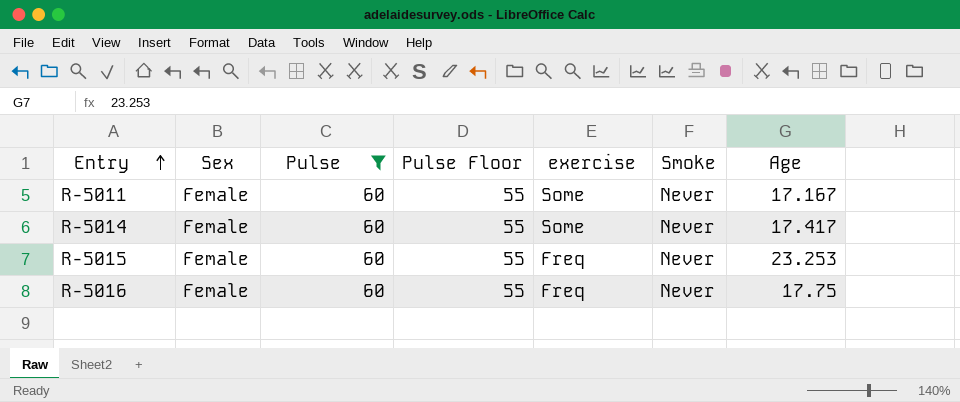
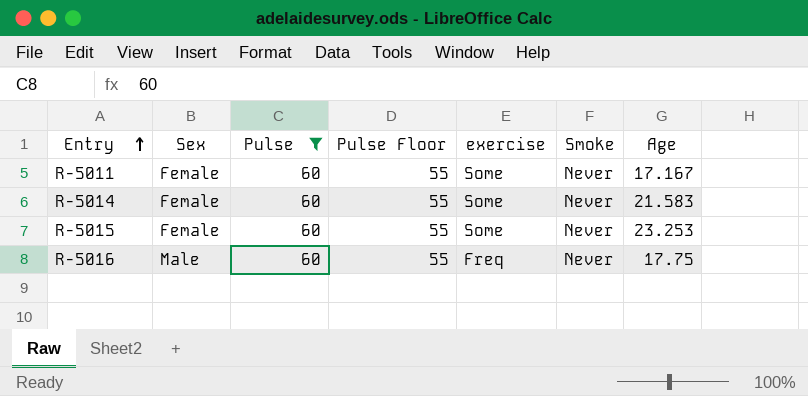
R-5014 | Age: 17.417 -> 21.583
R-5015 | exercise: Freq -> Some
R-5016 | Sex: Female -> Male

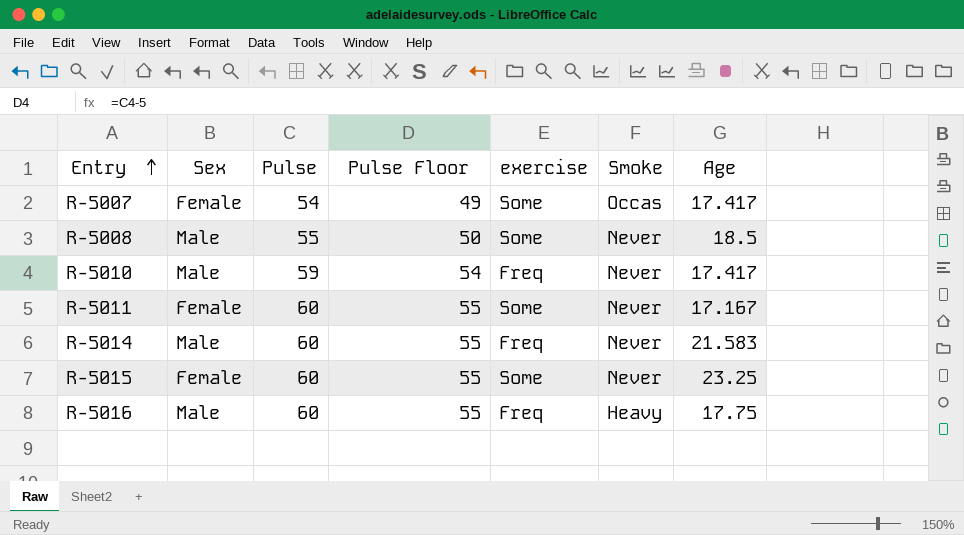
filter: Pulse = 60 -> none
R-5014 | Sex: Female -> Male
R-5014 | exercise: Some -> Freq
R-5015 | Age: 23.253 -> 23.25
R-5016 | Smoke: Never -> Heavy

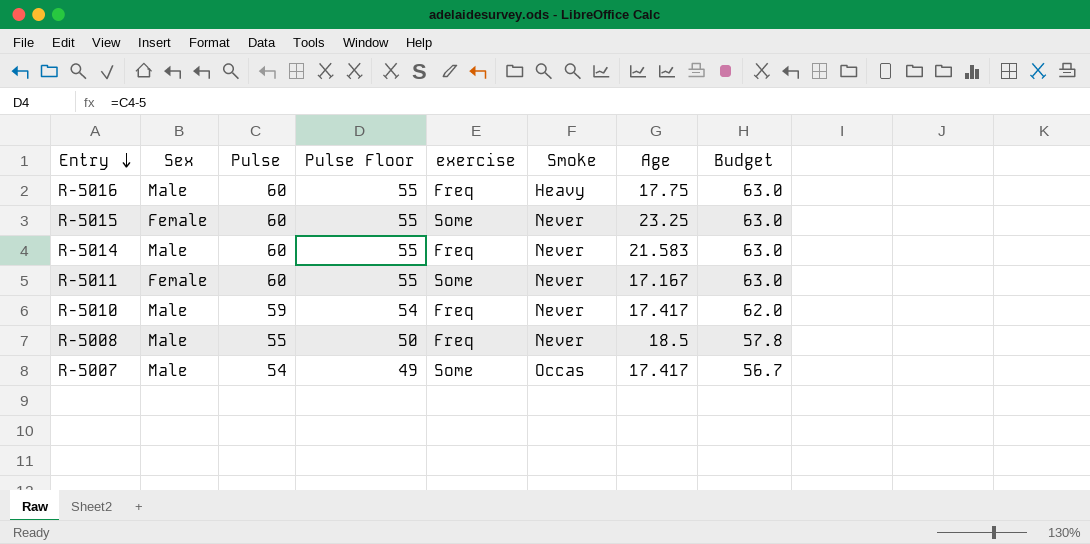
row order: Entry ascending -> Entry descending
column Budget | formula: none -> [Pulse] * 1.05
R-5008 | exercise: Some -> Freq
R-5007 | Sex: Female -> Male

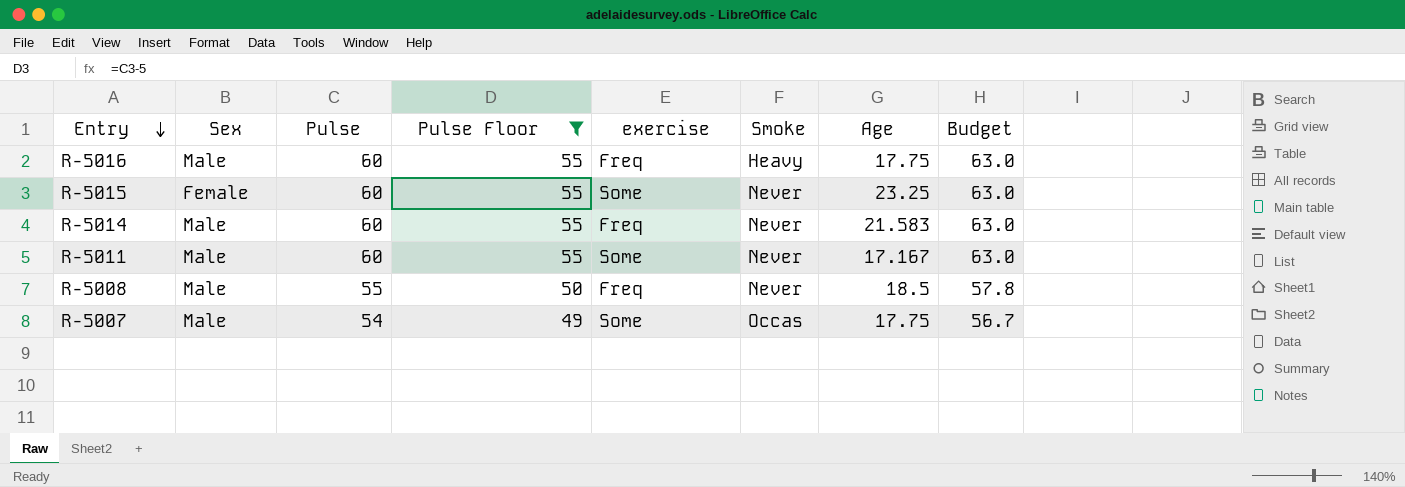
filter: none -> Pulse Floor != 54
R-5011 | Sex: Female -> Male
R-5007 | Age: 17.417 -> 17.75

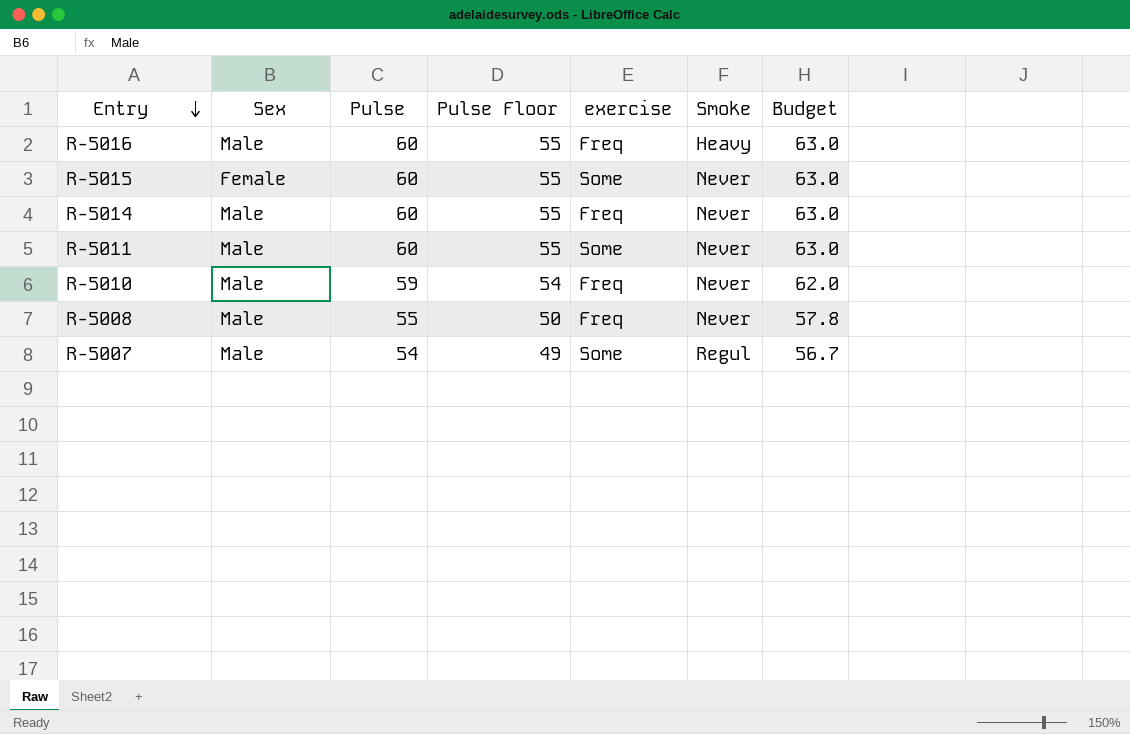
filter: Pulse Floor != 54 -> none
column Age | position: 7 -> none
R-5007 | Smoke: Occas -> Regul

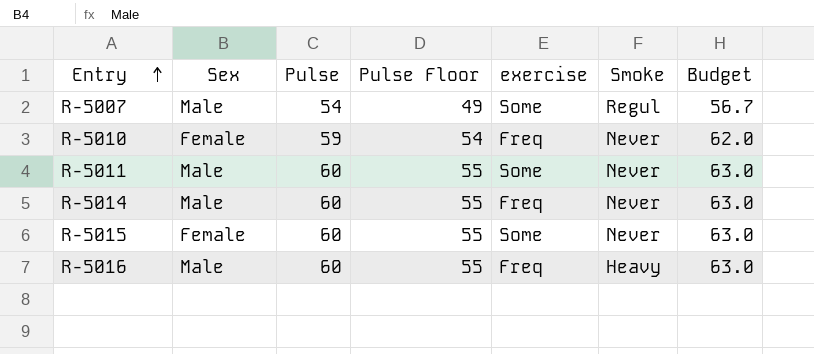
row order: Entry descending -> Entry ascending
row R-5008: Male | 55 | 50 | Freq | Never | 57.8 -> none
R-5010 | Sex: Male -> Female

